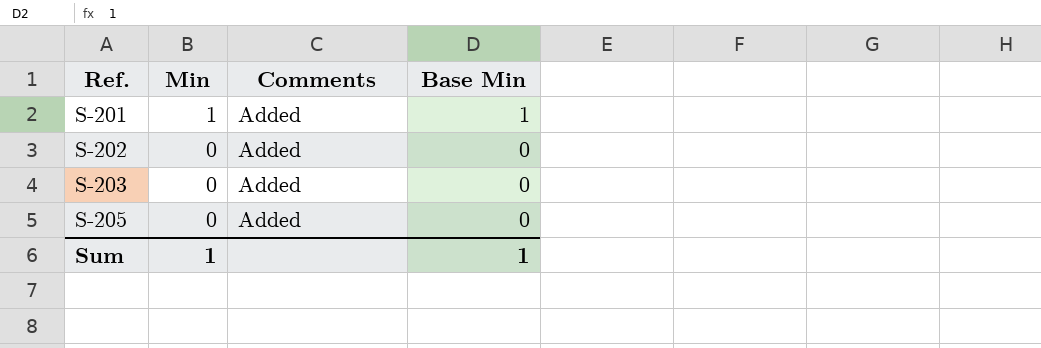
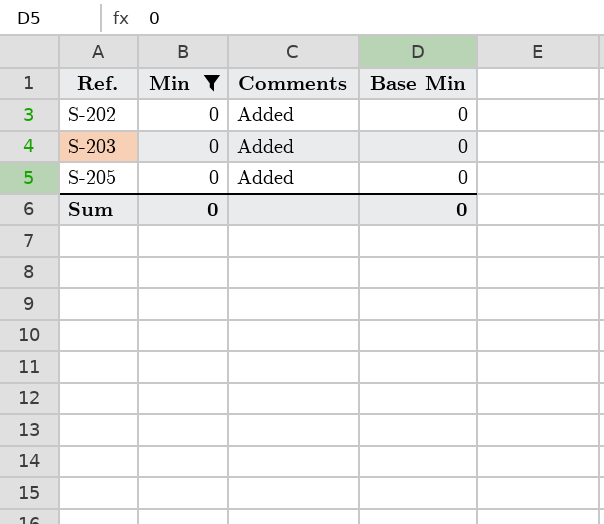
filter: none -> Min = 0
Sum | Min: 1 -> 0
Sum | Base Min: 1 -> 0

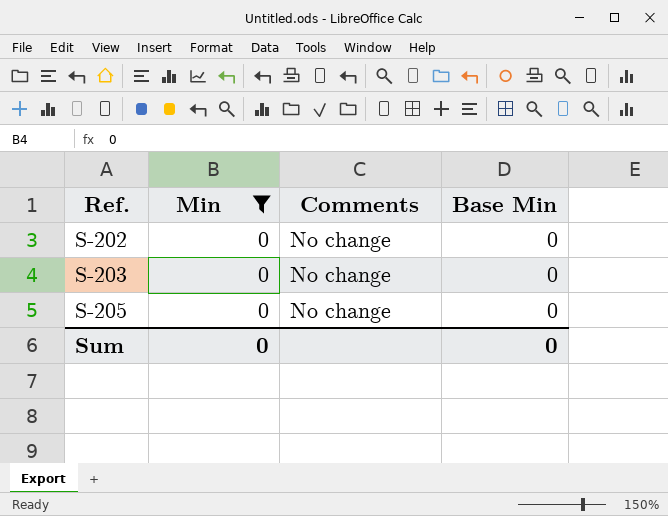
S-202 | Comments: Added -> No change
S-203 | Comments: Added -> No change
S-205 | Comments: Added -> No change

